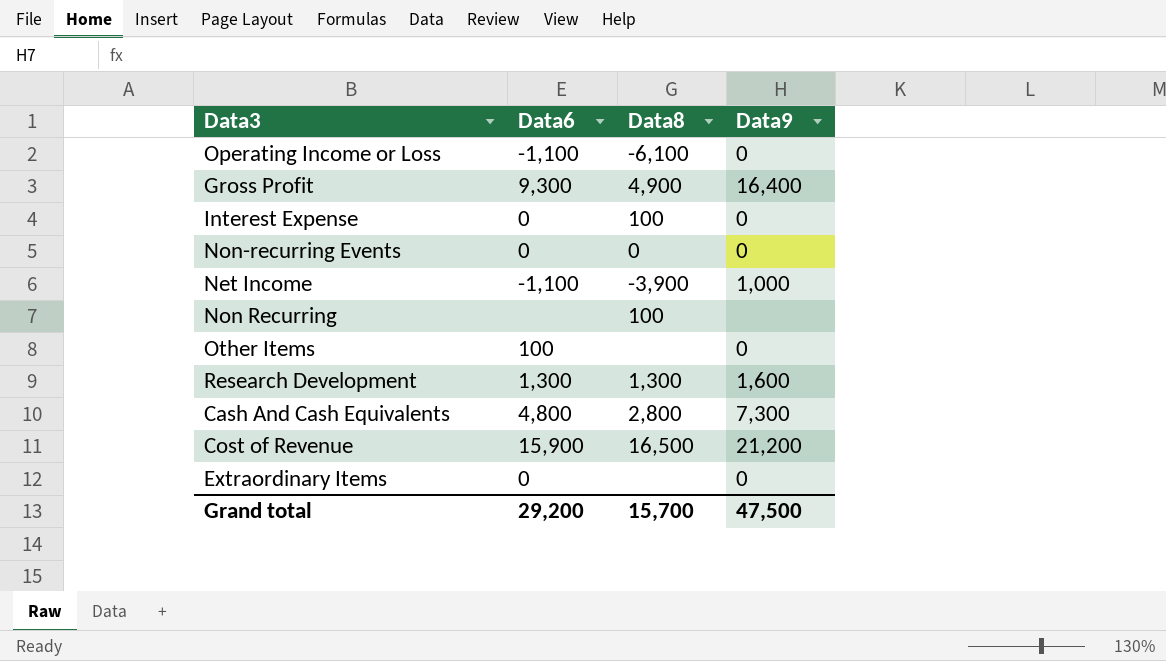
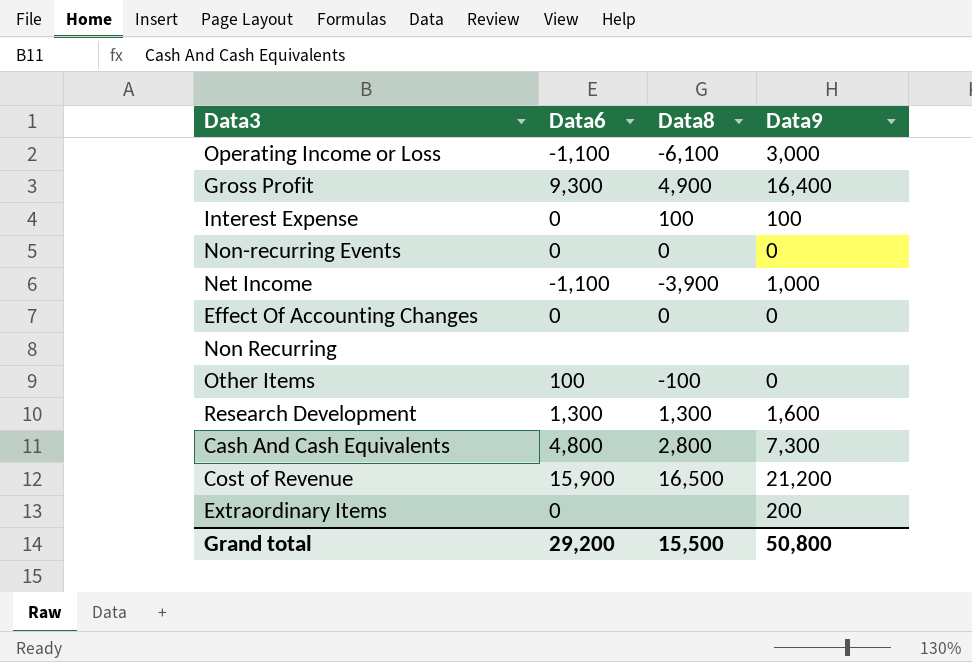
Operating Income or Loss | Data9: 0 -> 3,000
Interest Expense | Data9: 0 -> 100
row Effect Of Accounting Changes: none -> 0 | 0 | 0
Non Recurring | Data8: 100 -> none
Other Items | Data8: none -> -100
Extraordinary Items | Data9: 0 -> 200
Grand total | Data8: 15,700 -> 15,500
Grand total | Data9: 47,500 -> 50,800

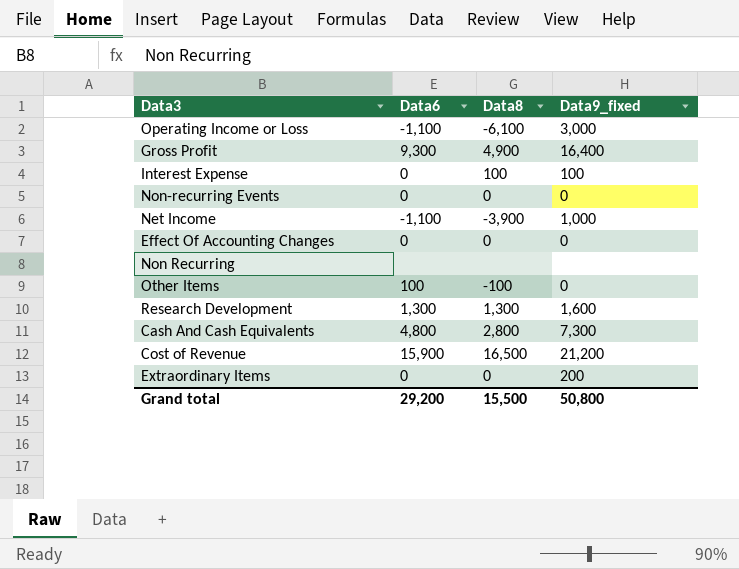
column name: Data9 -> Data9_fixed
Extraordinary Items | Data8: none -> 0

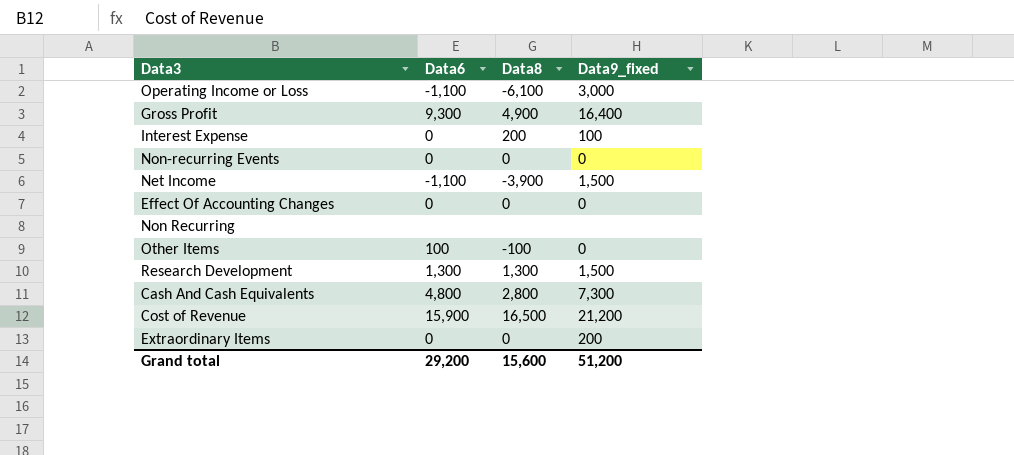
Interest Expense | Data8: 100 -> 200
Net Income | Data9_fixed: 1,000 -> 1,500
Research Development | Data9_fixed: 1,600 -> 1,500
Grand total | Data8: 15,500 -> 15,600
Grand total | Data9_fixed: 50,800 -> 51,200

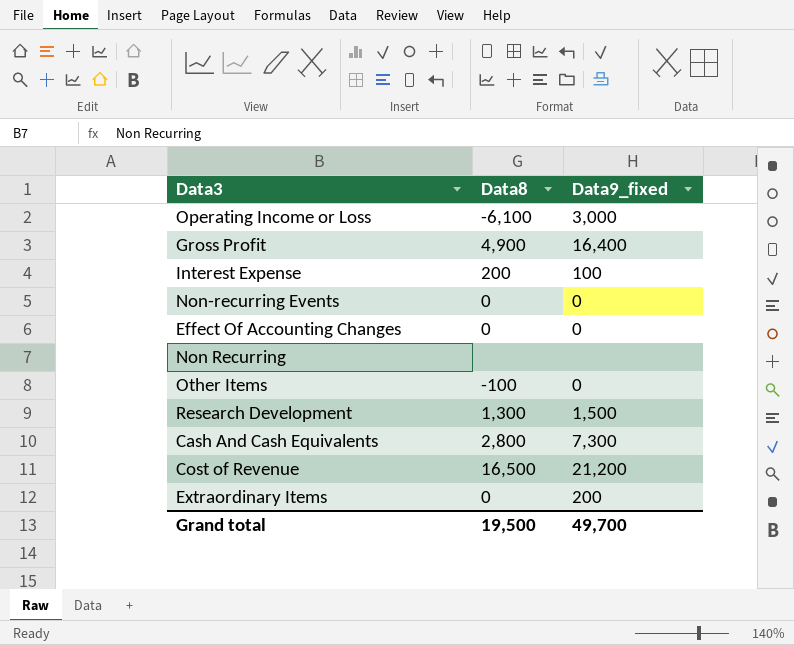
column Data6 | position: 2 -> none
row Net Income: -1,100 | -3,900 | 1,500 -> none
Grand total | Data8: 15,600 -> 19,500
Grand total | Data9_fixed: 51,200 -> 49,700

